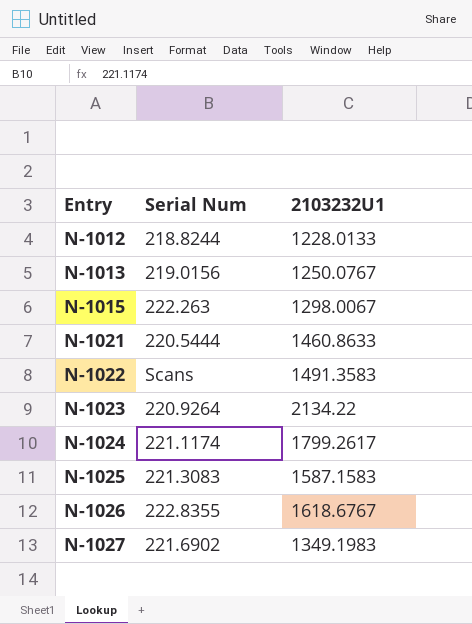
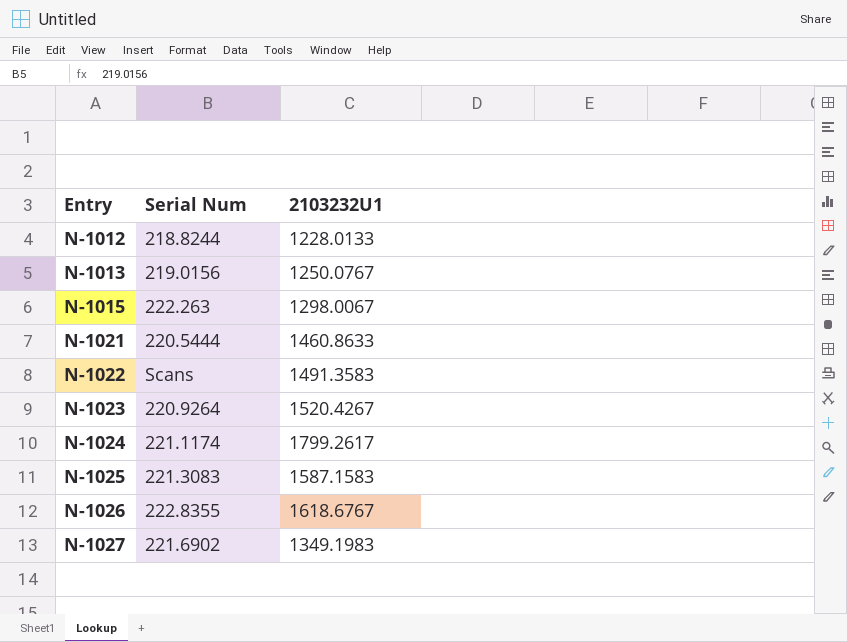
N-1023 | 2103232U1: 2134.22 -> 1520.4267

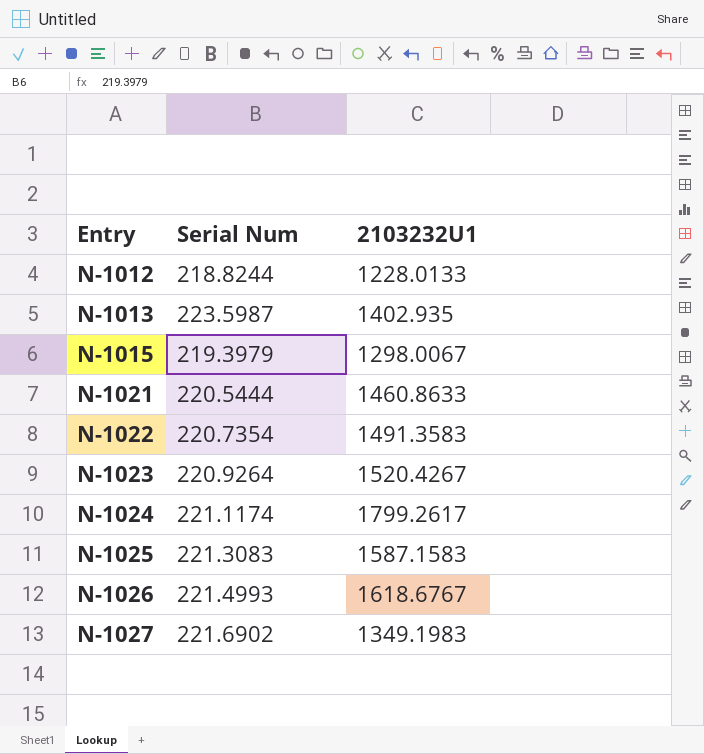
N-1013 | Serial Num: 219.0156 -> 223.5987
N-1013 | 2103232U1: 1250.0767 -> 1402.935
N-1015 | Serial Num: 222.263 -> 219.3979
N-1022 | Serial Num: Scans -> 220.7354
N-1026 | Serial Num: 222.8355 -> 221.4993

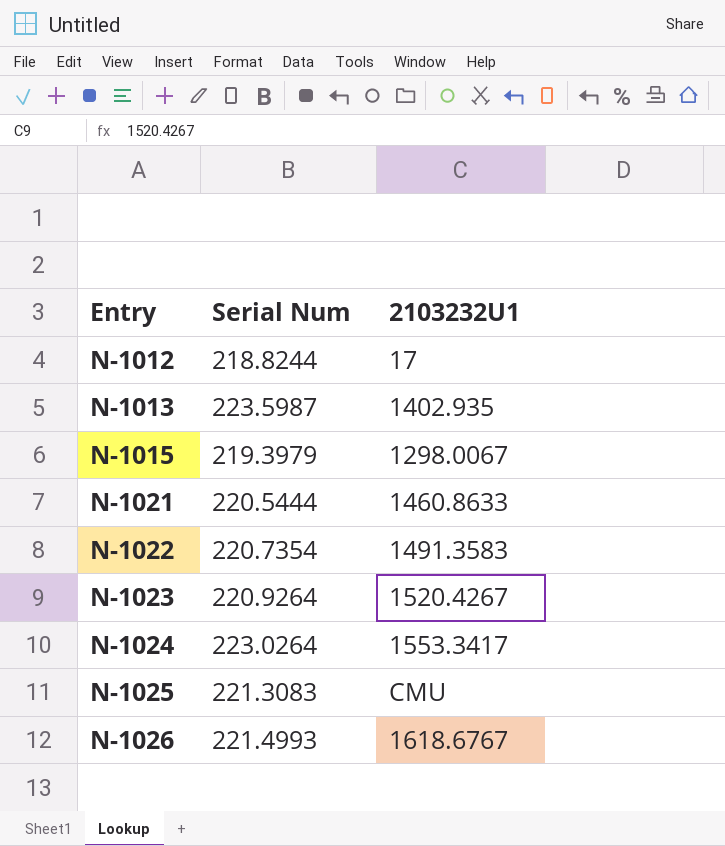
row N-1027: 221.6902 | 1349.1983 -> none
N-1012 | 2103232U1: 1228.0133 -> 17
N-1024 | Serial Num: 221.1174 -> 223.0264
N-1024 | 2103232U1: 1799.2617 -> 1553.3417
N-1025 | 2103232U1: 1587.1583 -> CMU

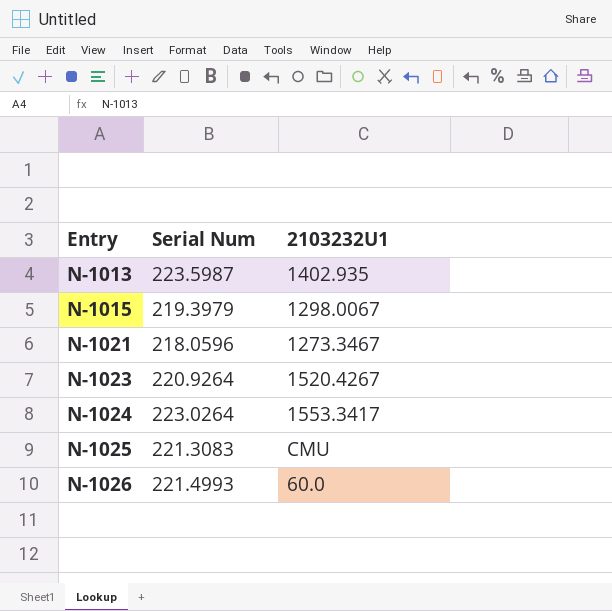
row N-1012: 218.8244 | 17 -> none
row N-1022: 220.7354 | 1491.3583 -> none
N-1021 | Serial Num: 220.5444 -> 218.0596
N-1021 | 2103232U1: 1460.8633 -> 1273.3467
N-1026 | 2103232U1: 1618.6767 -> 60.0

